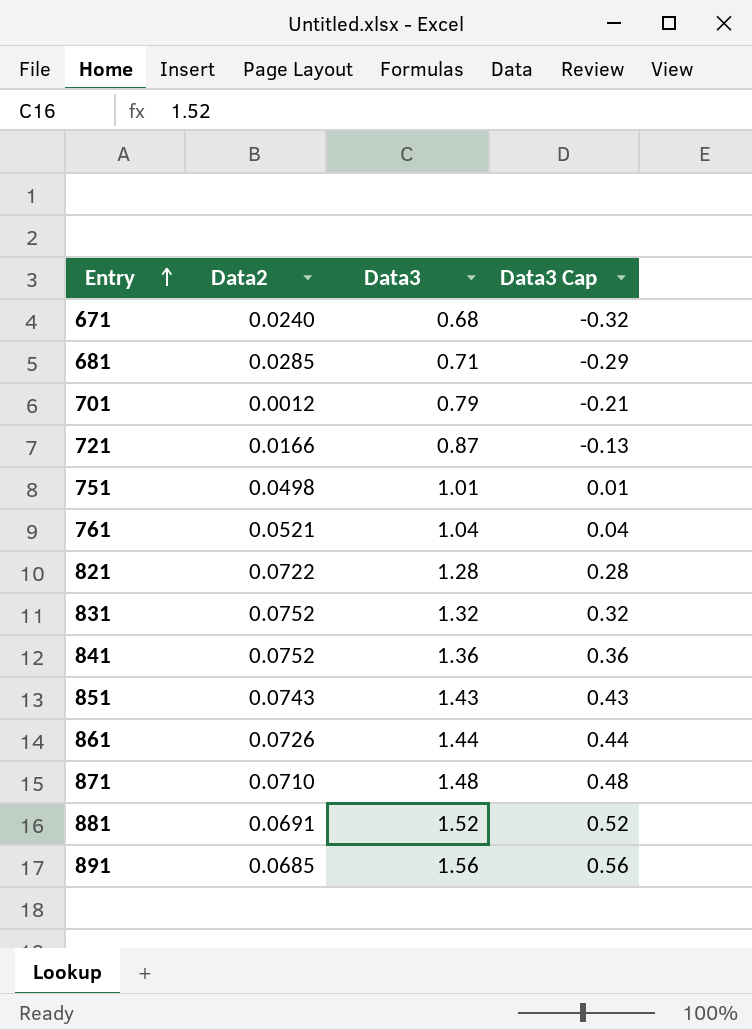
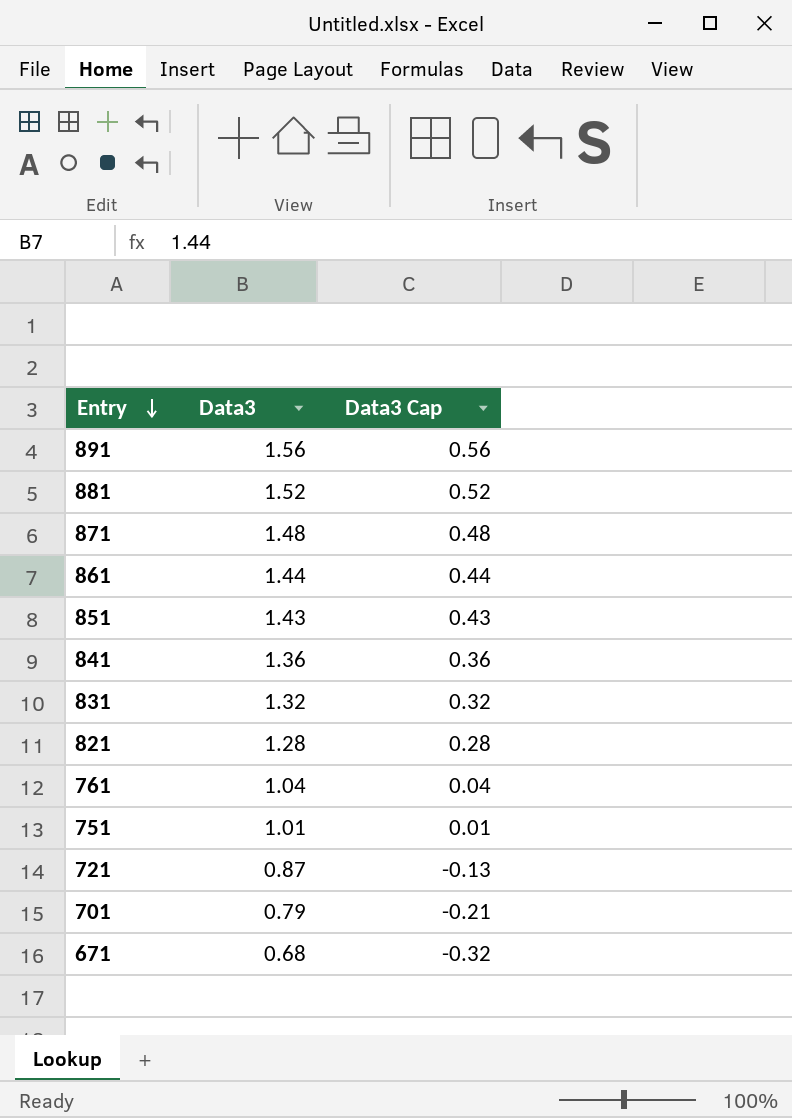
row order: Entry ascending -> Entry descending
column Data2 | position: 2 -> none
row 681: 0.0285 | 0.71 | -0.29 -> none

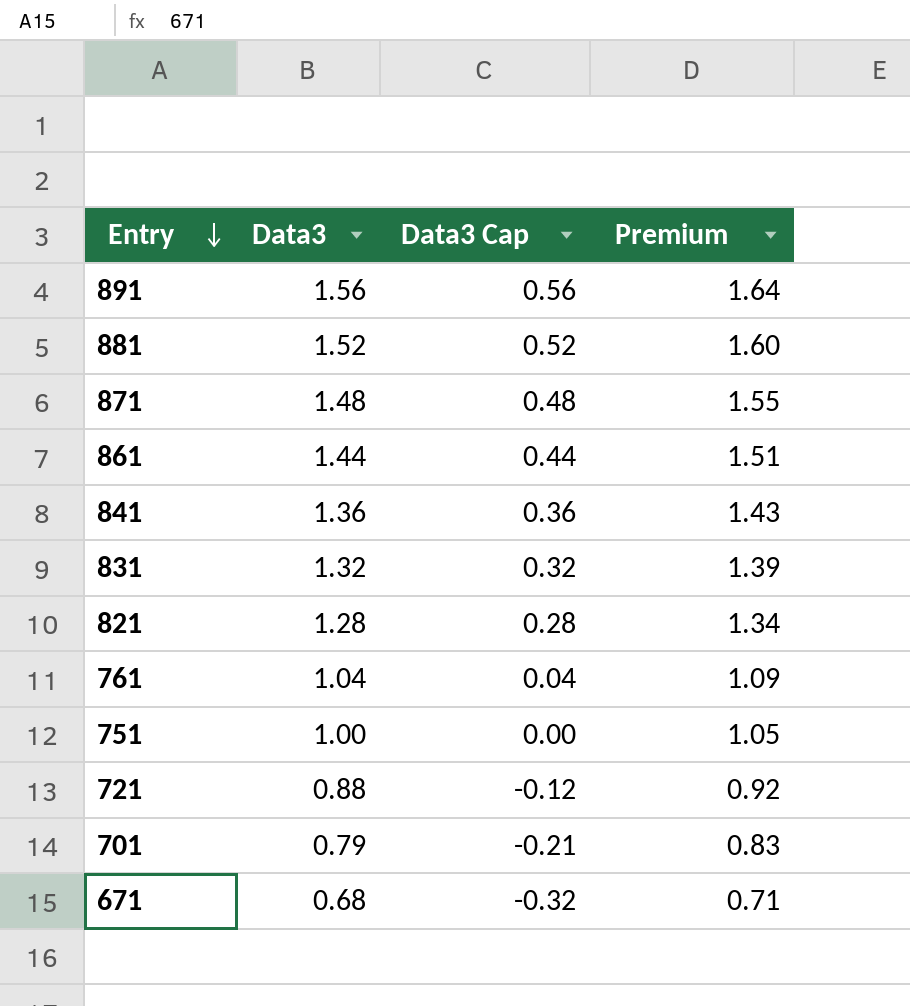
column Premium | formula: none -> [Data3] * 1.05
row 851: 1.43 | 0.43 -> none
751 | Data3: 1.01 -> 1.00
751 | Data3 Cap: 0.01 -> 0.00
721 | Data3: 0.87 -> 0.88
721 | Data3 Cap: -0.13 -> -0.12

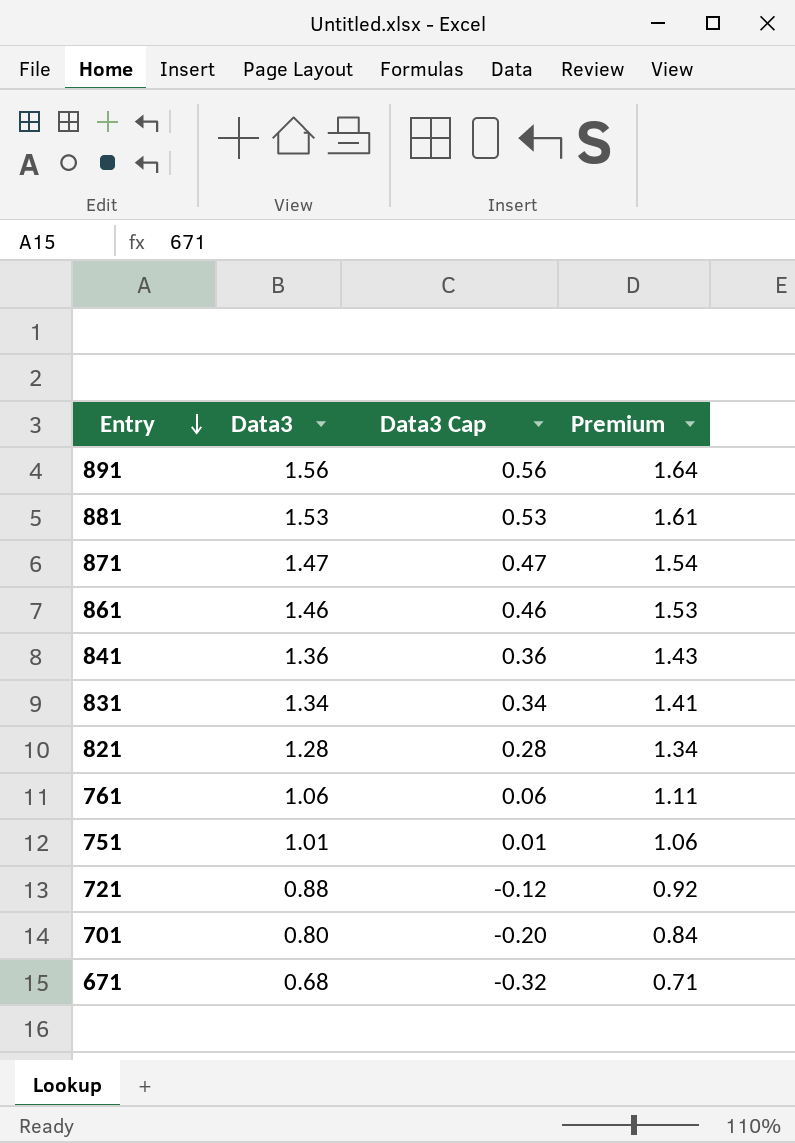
881 | Data3: 1.52 -> 1.53
881 | Data3 Cap: 0.52 -> 0.53
881 | Premium: 1.60 -> 1.61
871 | Data3: 1.48 -> 1.47
871 | Data3 Cap: 0.48 -> 0.47
871 | Premium: 1.55 -> 1.54
861 | Data3: 1.44 -> 1.46
861 | Data3 Cap: 0.44 -> 0.46
861 | Premium: 1.51 -> 1.53
831 | Data3: 1.32 -> 1.34
831 | Data3 Cap: 0.32 -> 0.34
831 | Premium: 1.39 -> 1.41
761 | Data3: 1.04 -> 1.06
761 | Data3 Cap: 0.04 -> 0.06
761 | Premium: 1.09 -> 1.11
751 | Data3: 1.00 -> 1.01
751 | Data3 Cap: 0.00 -> 0.01
751 | Premium: 1.05 -> 1.06
701 | Data3: 0.79 -> 0.80
701 | Data3 Cap: -0.21 -> -0.20
701 | Premium: 0.83 -> 0.84

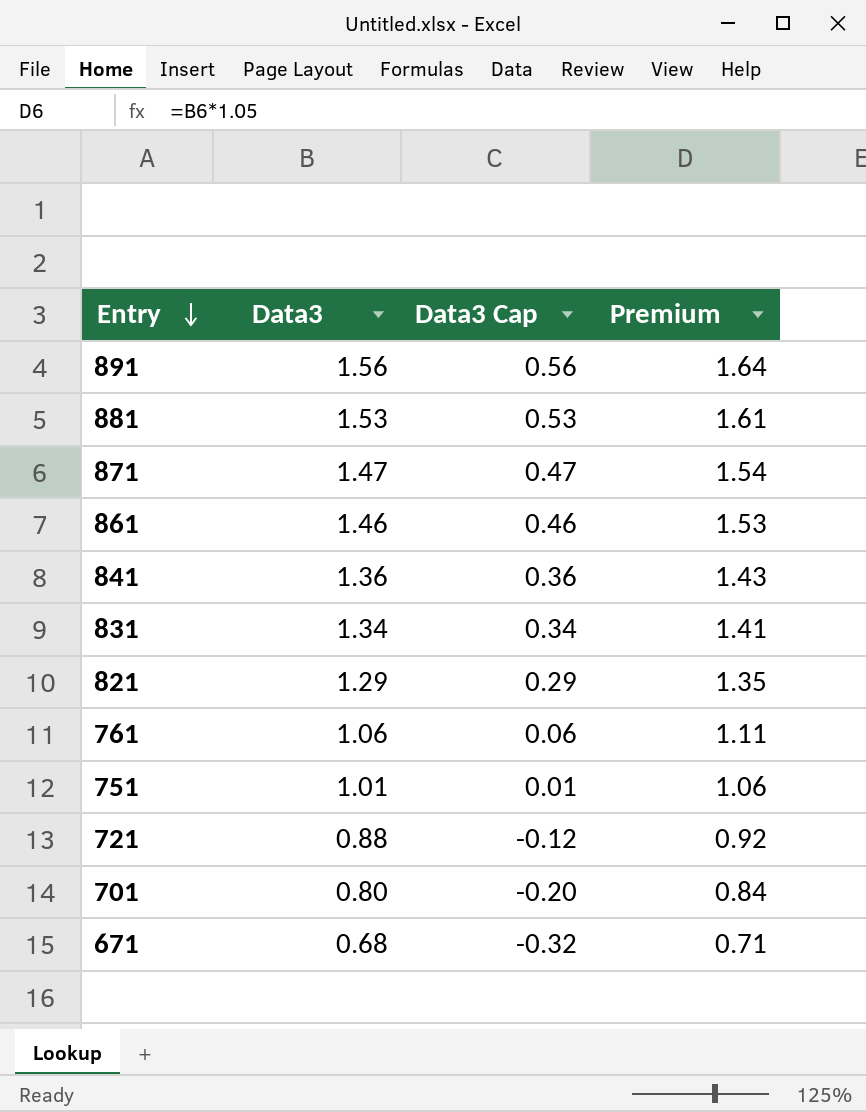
821 | Data3: 1.28 -> 1.29
821 | Data3 Cap: 0.28 -> 0.29
821 | Premium: 1.34 -> 1.35

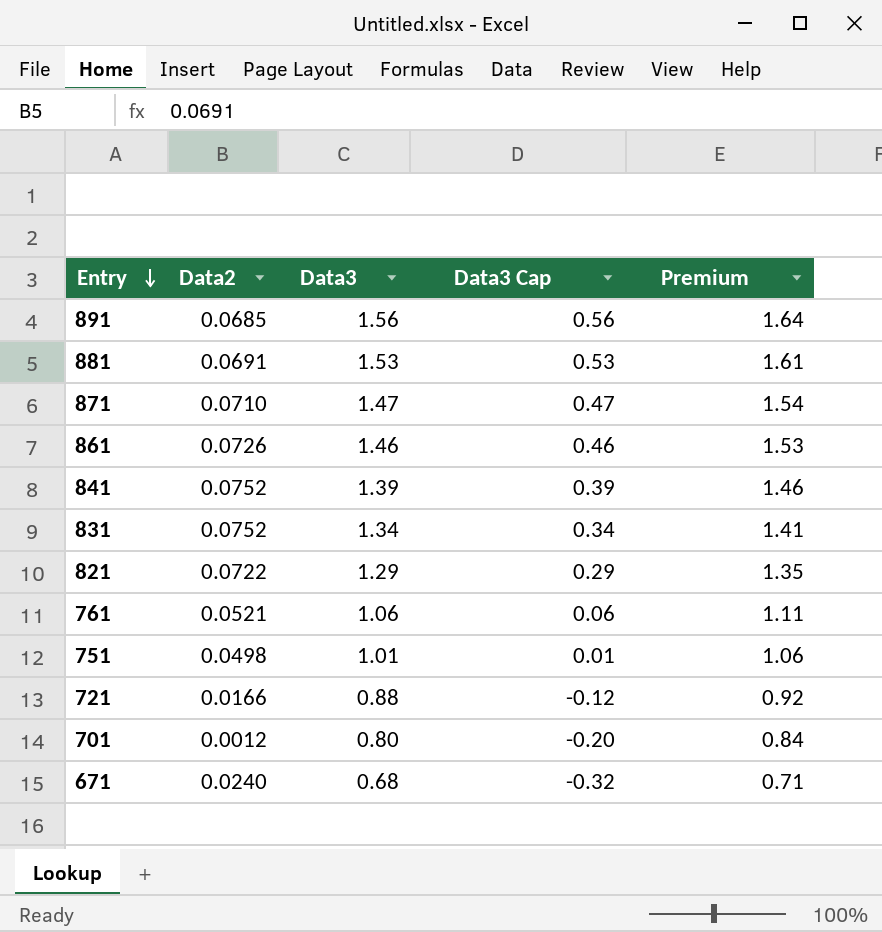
column Data2 | position: none -> 2
841 | Data3: 1.36 -> 1.39
841 | Data3 Cap: 0.36 -> 0.39
841 | Premium: 1.43 -> 1.46

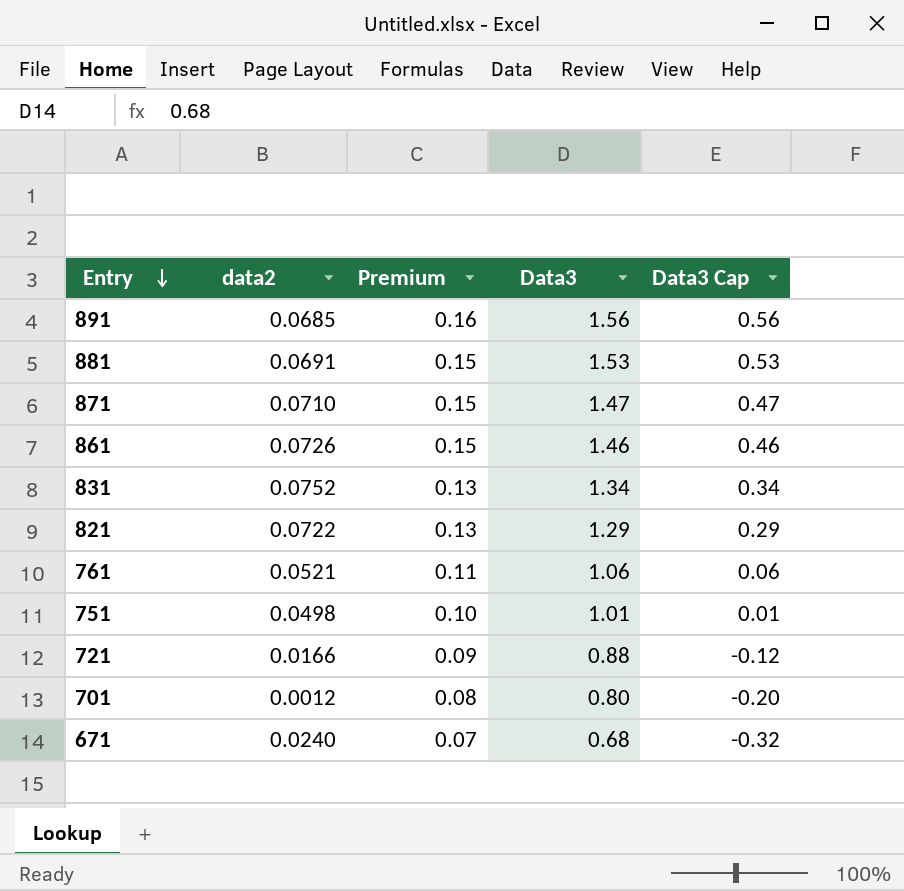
column name: Data2 -> data2
column Premium | formula: [Data3] * 1.05 -> [Data3] * 0.1
column Premium | position: 5 -> 3
row 841: 0.0752 | 1.39 | 0.39 | 1.46 -> none

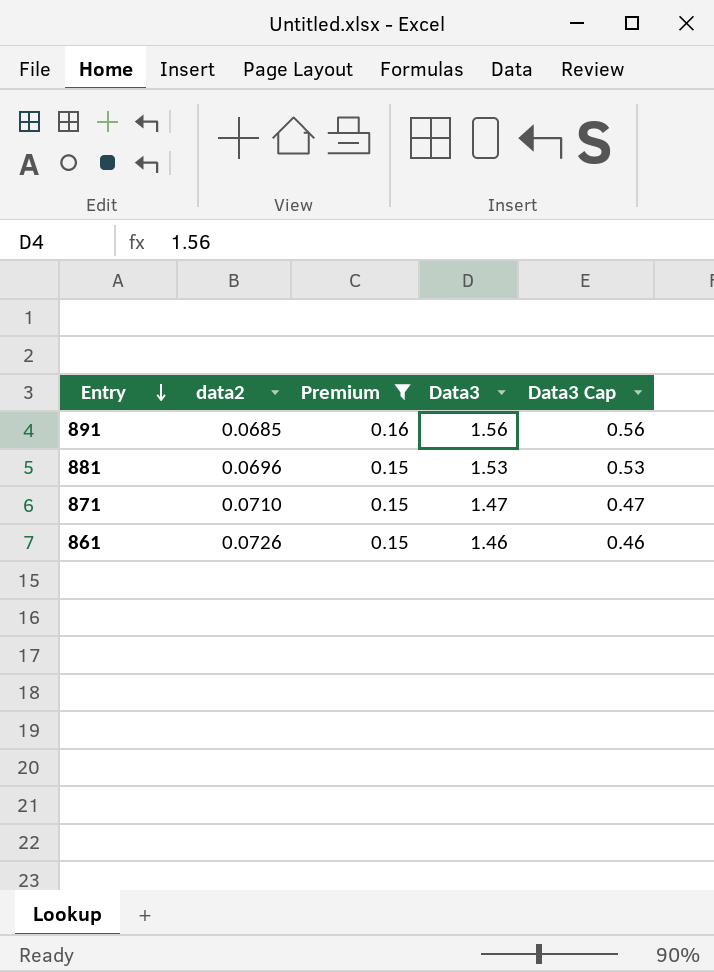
filter: none -> Premium >= 0.15
881 | data2: 0.0691 -> 0.0696

